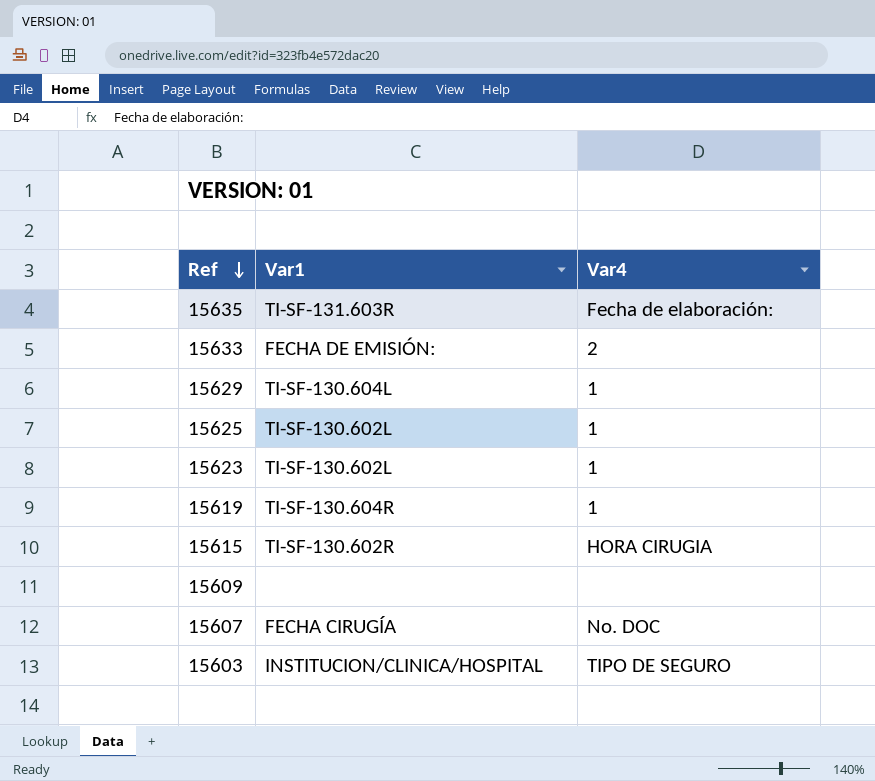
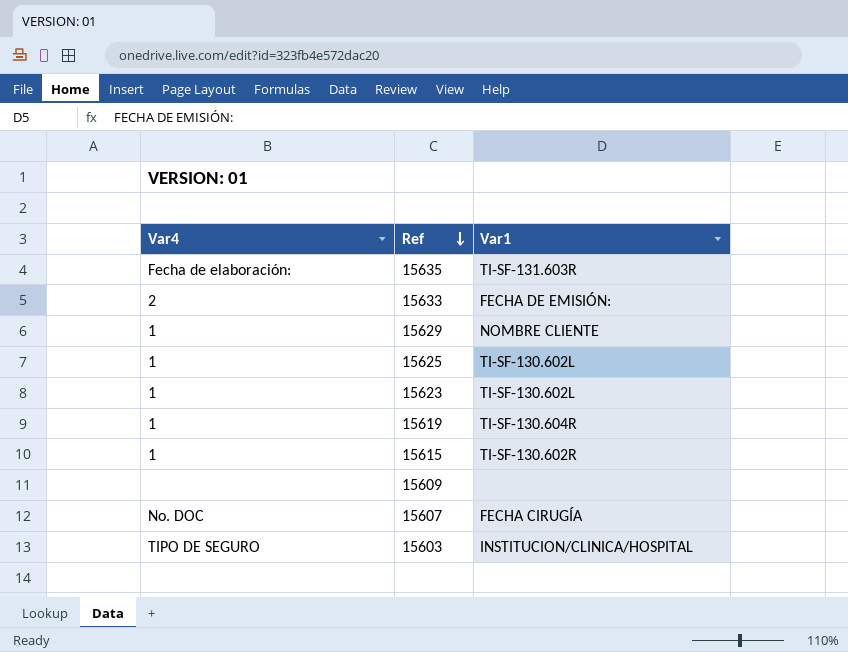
column Var4 | position: 3 -> 1
15629 | Var1: TI-SF-130.604L -> NOMBRE CLIENTE
15615 | Var4: HORA CIRUGIA -> 1

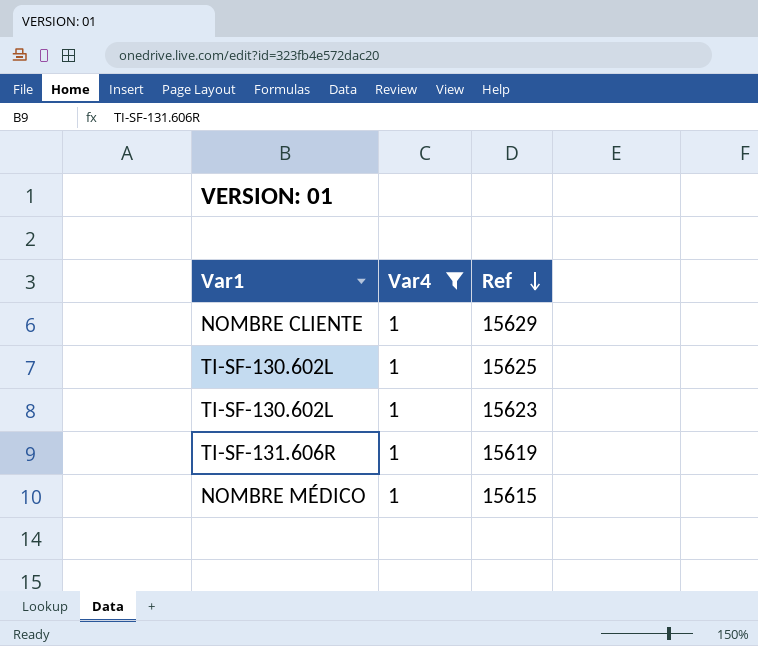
filter: none -> Var4 = 1
column Var1 | position: 3 -> 1
15619 | Var1: TI-SF-130.604R -> TI-SF-131.606R
15615 | Var1: TI-SF-130.602R -> NOMBRE MÉDICO

